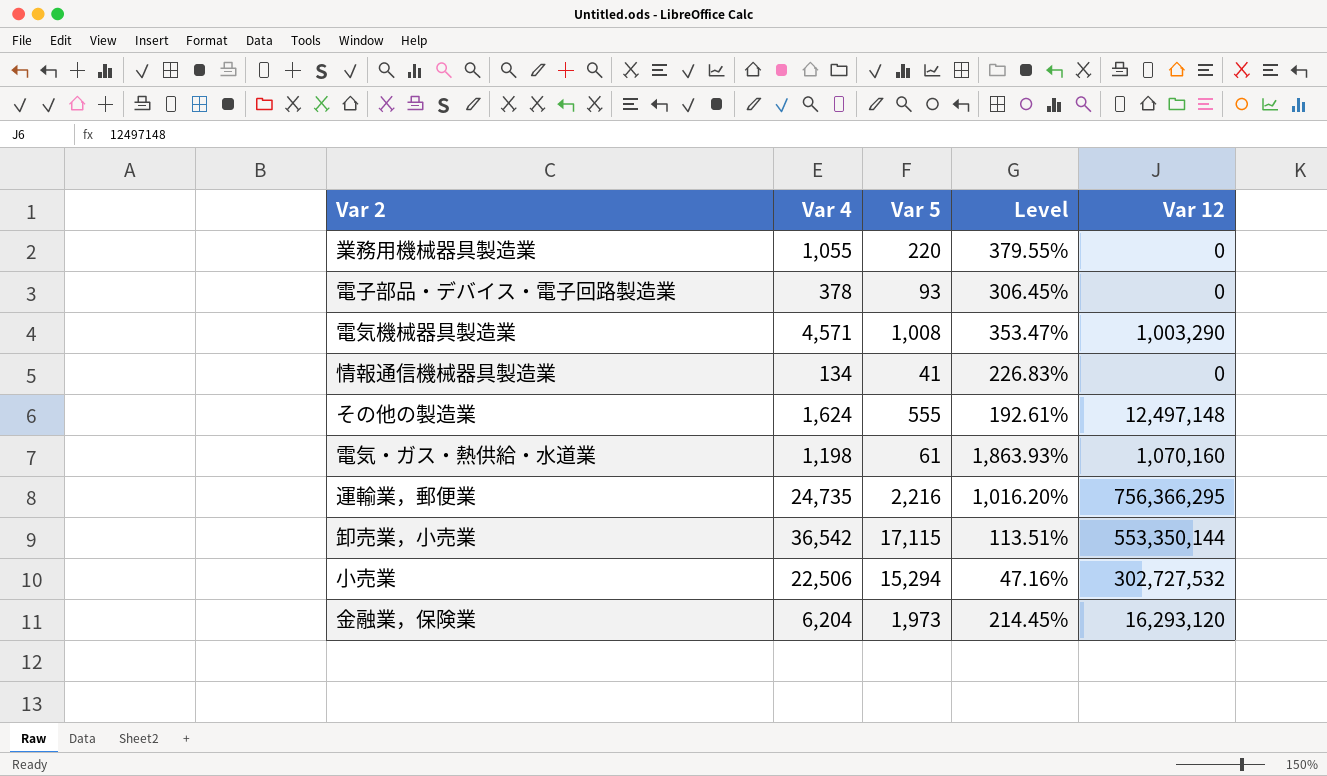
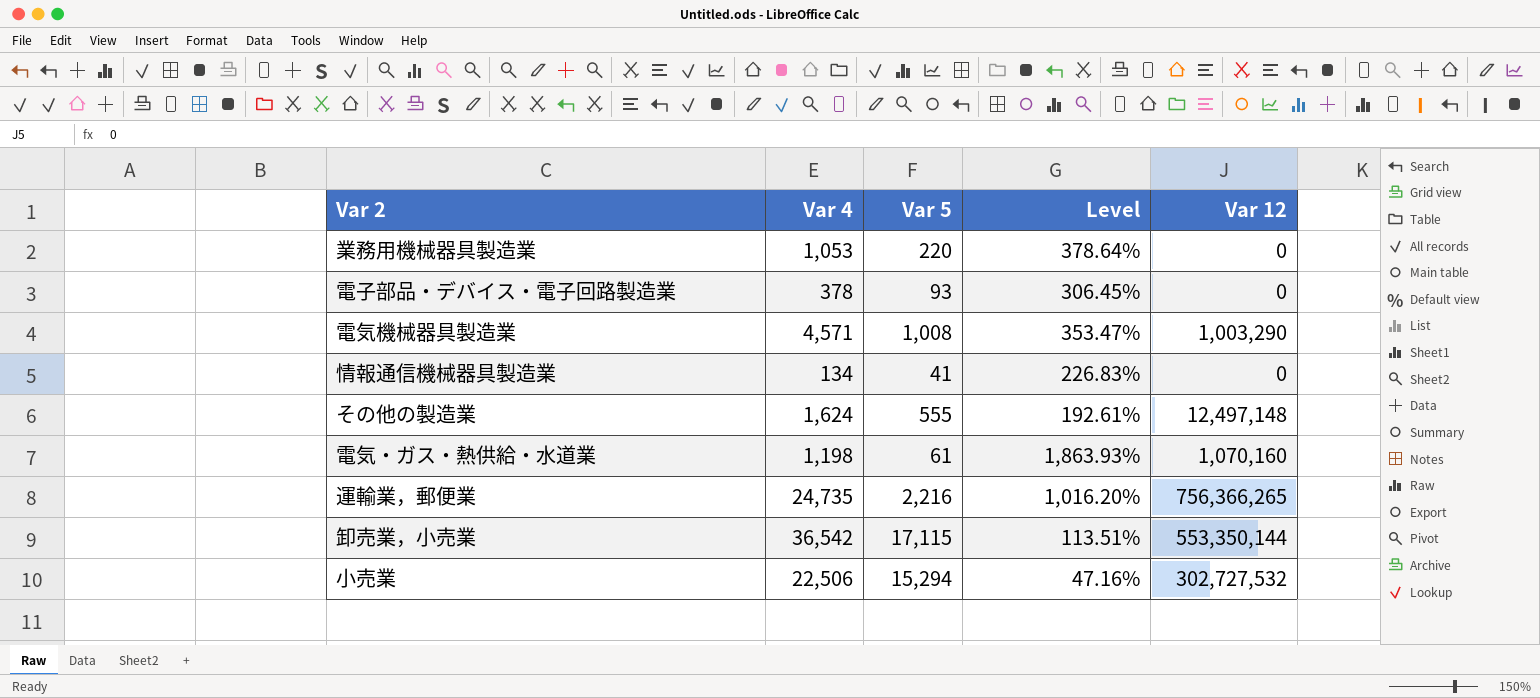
row 金融業，保険業: 6,204 | 1,973 | 214.45% | 16,293,120 -> none
業務用機械器具製造業 | Var 4: 1,055 -> 1,053
業務用機械器具製造業 | Level: 379.55% -> 378.64%
運輸業，郵便業 | Var 12: 756,366,295 -> 756,366,265

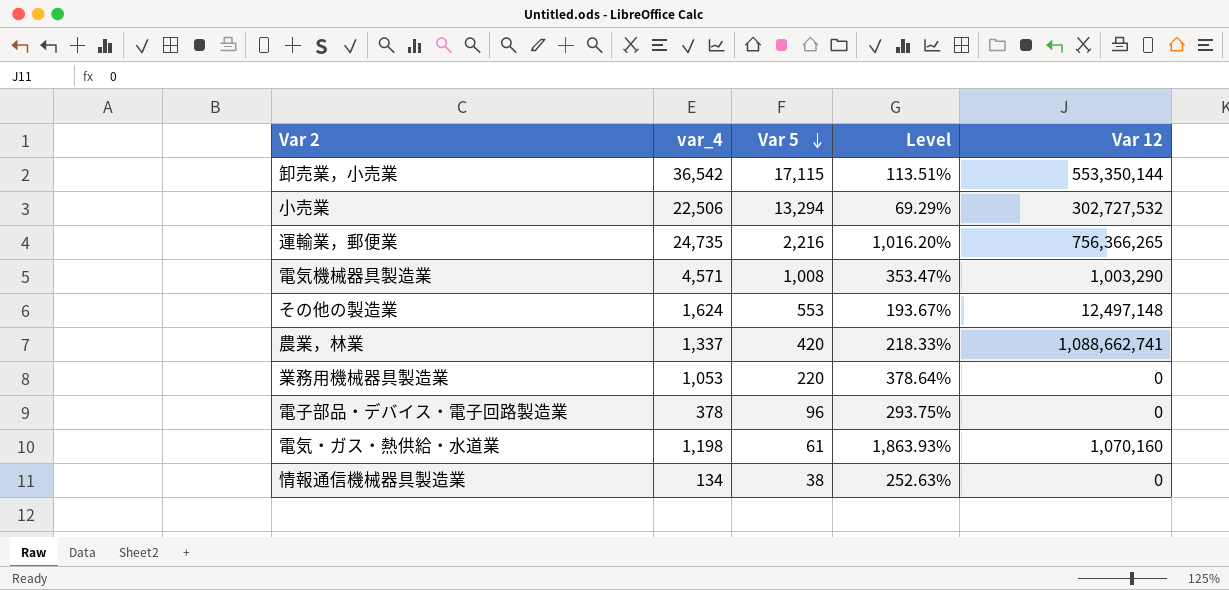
row order: none -> Var 5 descending
column name: Var 4 -> var_4
小売業 | Var 5: 15,294 -> 13,294
小売業 | Level: 47.16% -> 69.29%
その他の製造業 | Var 5: 555 -> 553
その他の製造業 | Level: 192.61% -> 193.67%
row 農業，林業: none -> 1,337 | 420 | 218.33% | 1,088,662,741
電子部品・デバイス・電子回路製造業 | Var 5: 93 -> 96
電子部品・デバイス・電子回路製造業 | Level: 306.45% -> 293.75%
情報通信機械器具製造業 | Var 5: 41 -> 38
情報通信機械器具製造業 | Level: 226.83% -> 252.63%

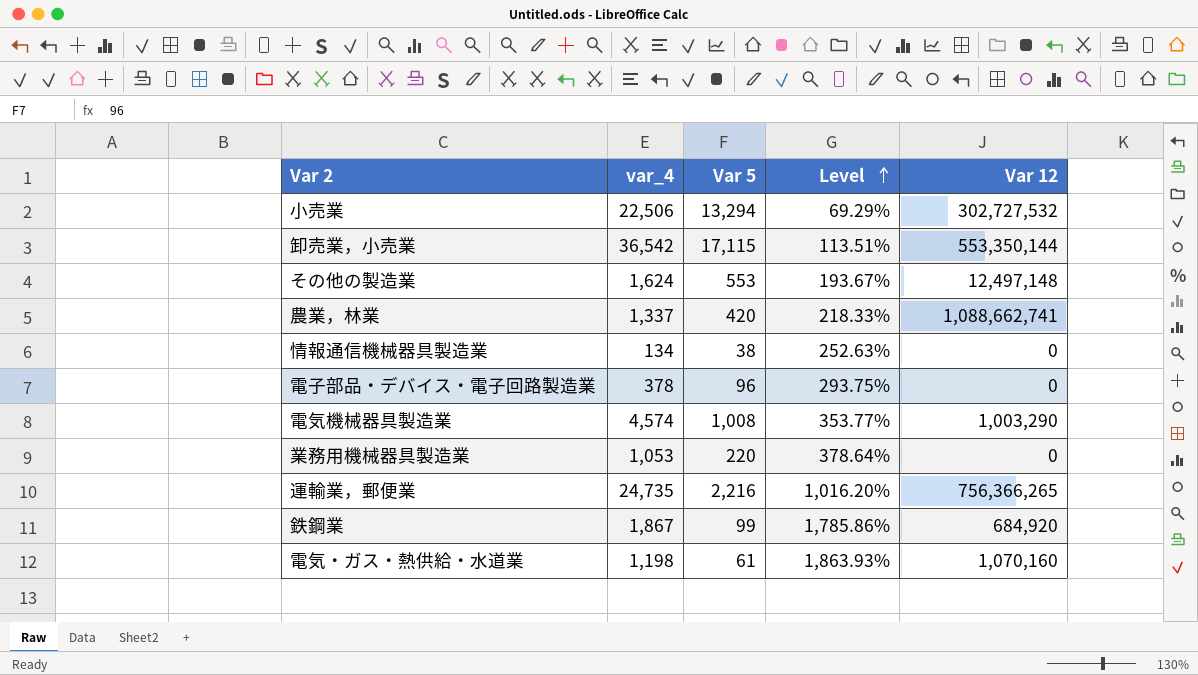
row order: Var 5 descending -> Level ascending
電気機械器具製造業 | var_4: 4,571 -> 4,574
電気機械器具製造業 | Level: 353.47% -> 353.77%
row 鉄鋼業: none -> 1,867 | 99 | 1,785.86% | 684,920

